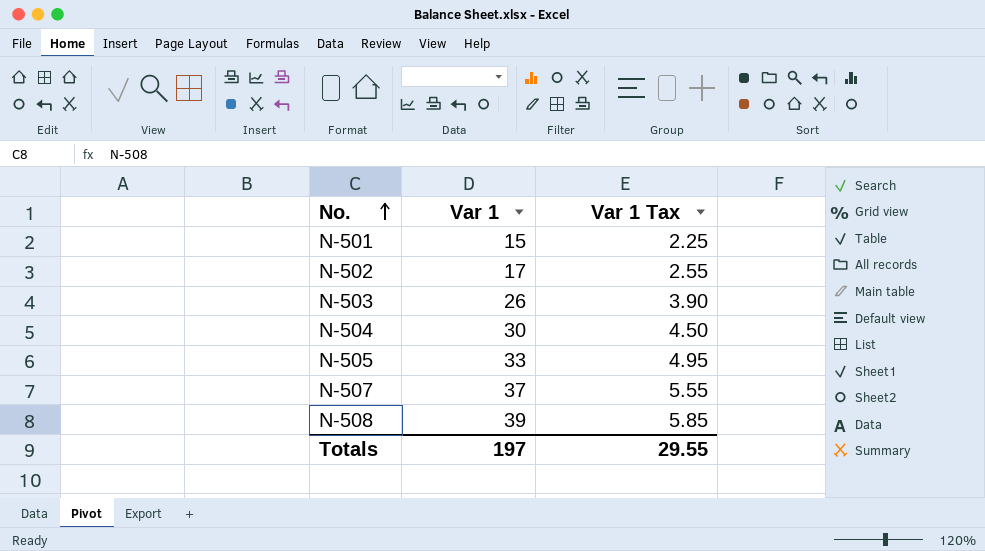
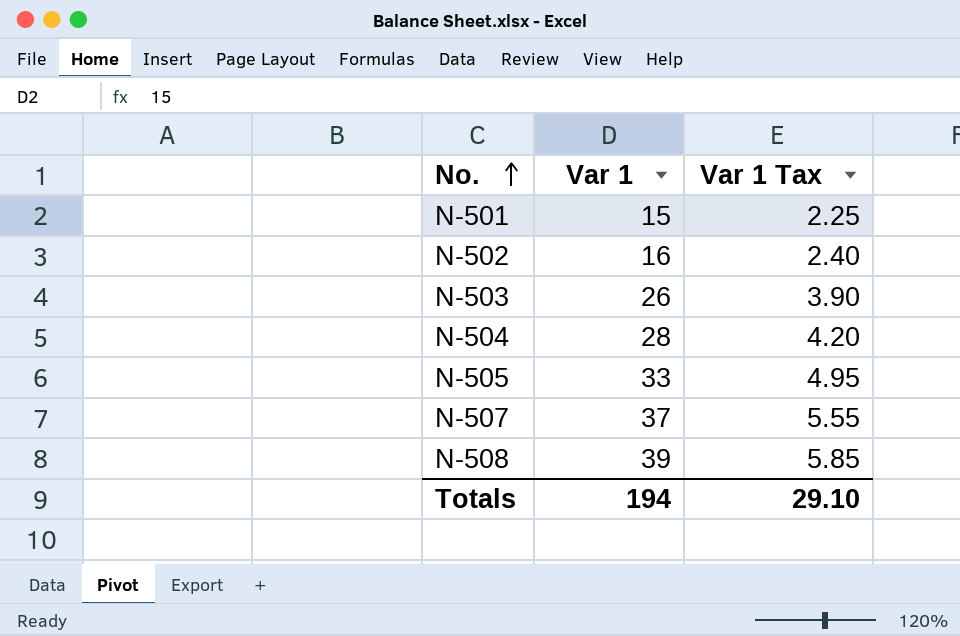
N-502 | Var 1: 17 -> 16
N-502 | Var 1 Tax: 2.55 -> 2.40
N-504 | Var 1: 30 -> 28
N-504 | Var 1 Tax: 4.50 -> 4.20
Totals | Var 1: 197 -> 194
Totals | Var 1 Tax: 29.55 -> 29.10

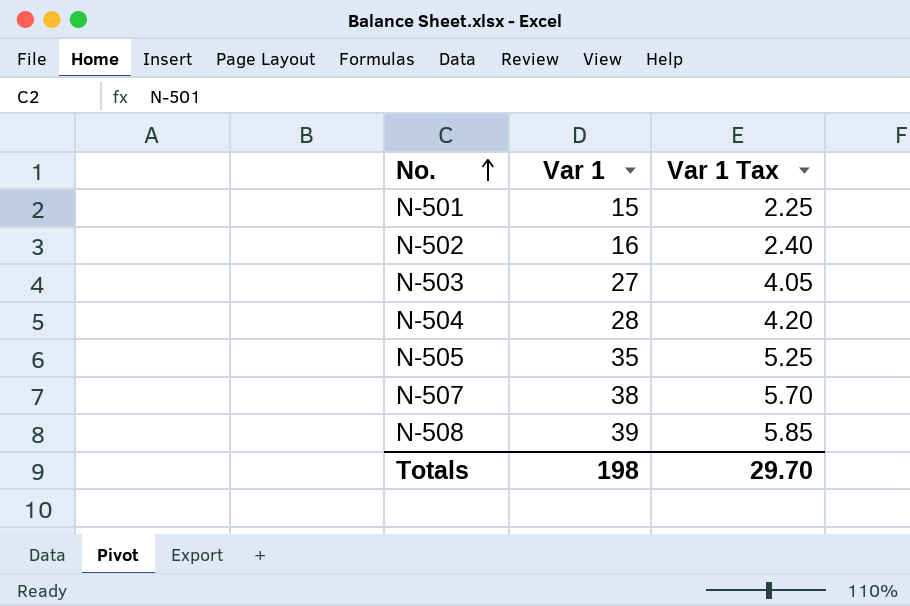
N-503 | Var 1: 26 -> 27
N-503 | Var 1 Tax: 3.90 -> 4.05
N-505 | Var 1: 33 -> 35
N-505 | Var 1 Tax: 4.95 -> 5.25
N-507 | Var 1: 37 -> 38
N-507 | Var 1 Tax: 5.55 -> 5.70
Totals | Var 1: 194 -> 198
Totals | Var 1 Tax: 29.10 -> 29.70

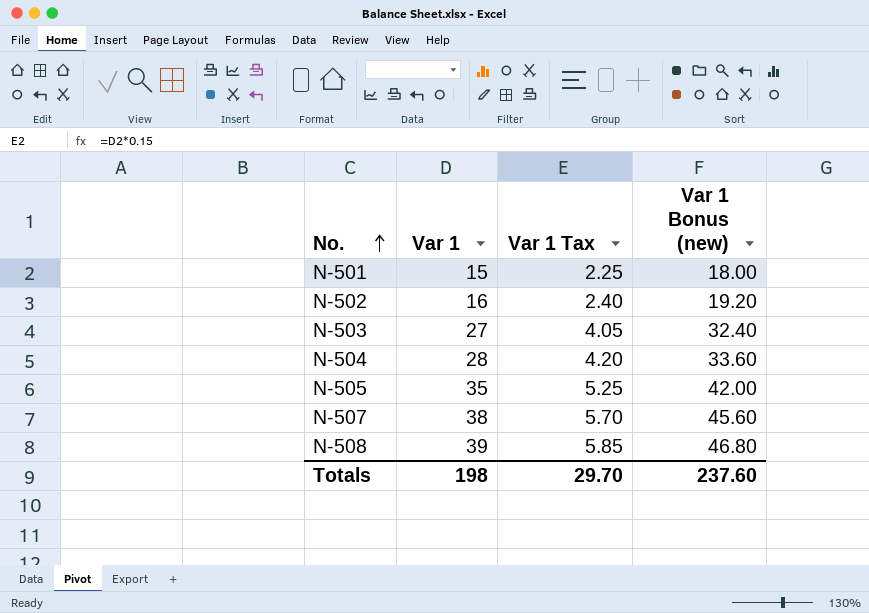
column Var 1 Bonus (new) | formula: none -> [Var 1] * 1.2

